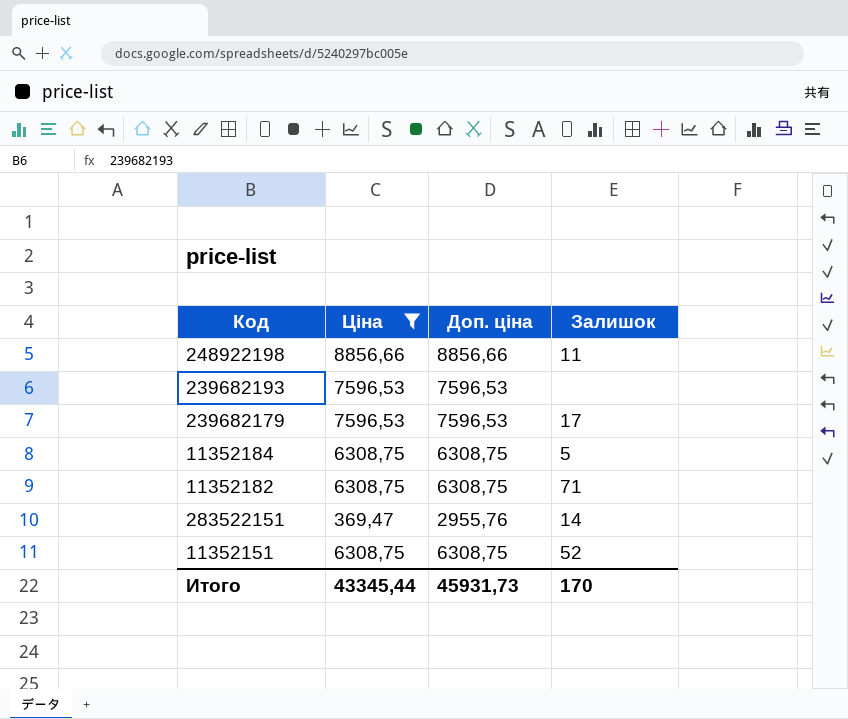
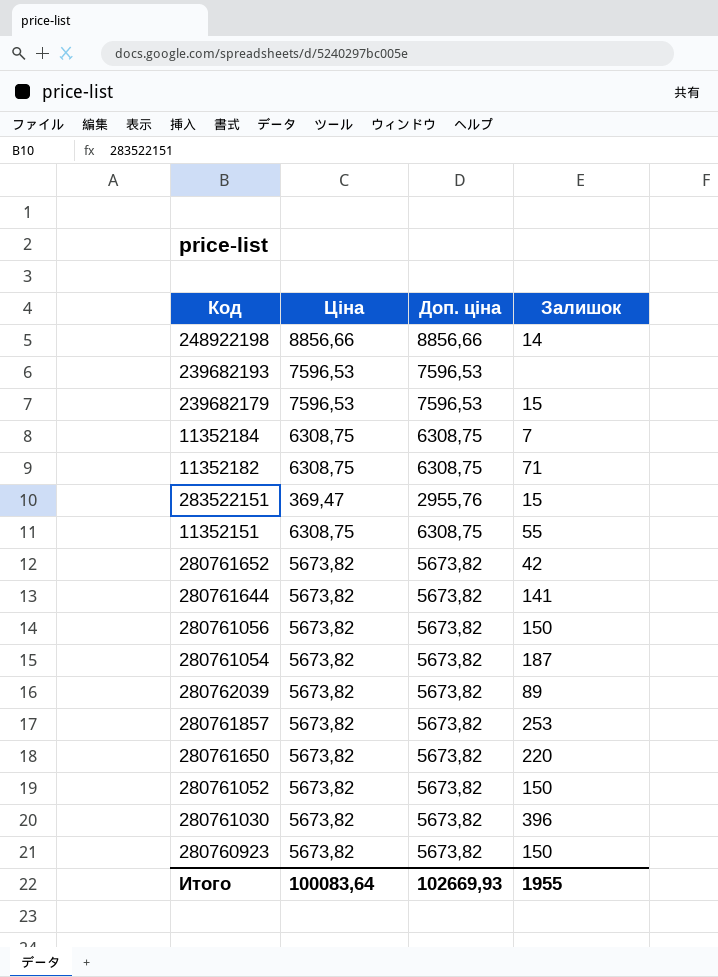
filter: Ціна != 5673,82 -> none
248922198 | Залишок: 11 -> 14
239682179 | Залишок: 17 -> 15
11352184 | Залишок: 5 -> 7
283522151 | Залишок: 14 -> 15
11352151 | Залишок: 52 -> 55
Итого | Ціна: 43345,44 -> 100083,64
Итого | Доп. ціна: 45931,73 -> 102669,93
Итого | Залишок: 170 -> 1955

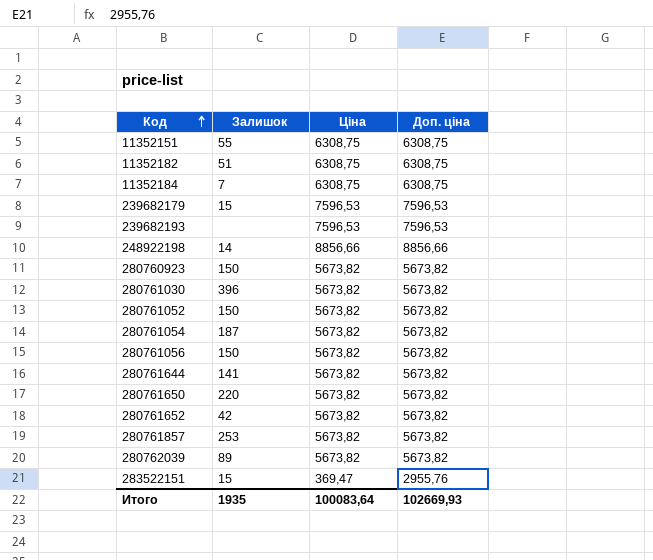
row order: none -> Код ascending
column Залишок | position: 4 -> 2
11352182 | Залишок: 71 -> 51
Итого | Залишок: 1955 -> 1935

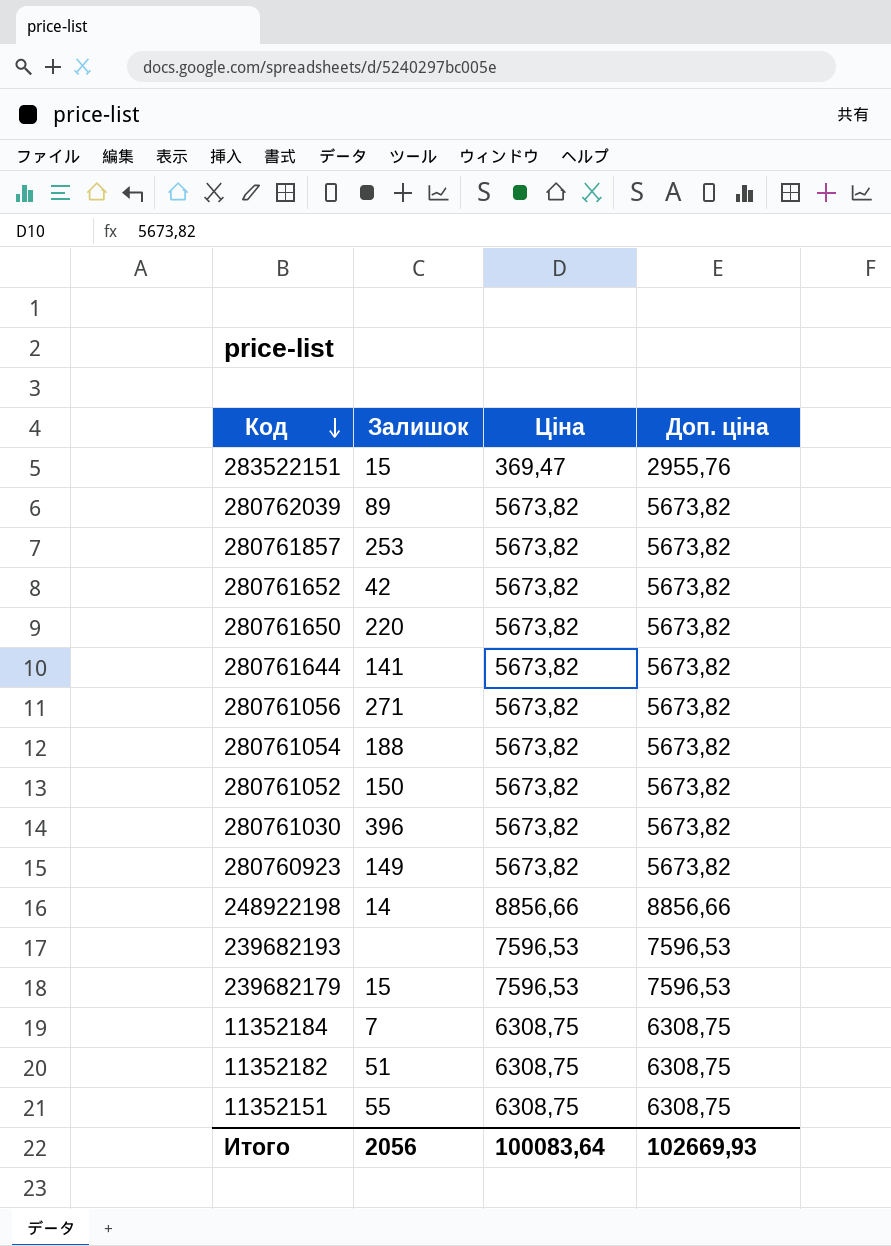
row order: Код ascending -> Код descending
280761056 | Залишок: 150 -> 271
280761054 | Залишок: 187 -> 188
280760923 | Залишок: 150 -> 149
Итого | Залишок: 1935 -> 2056

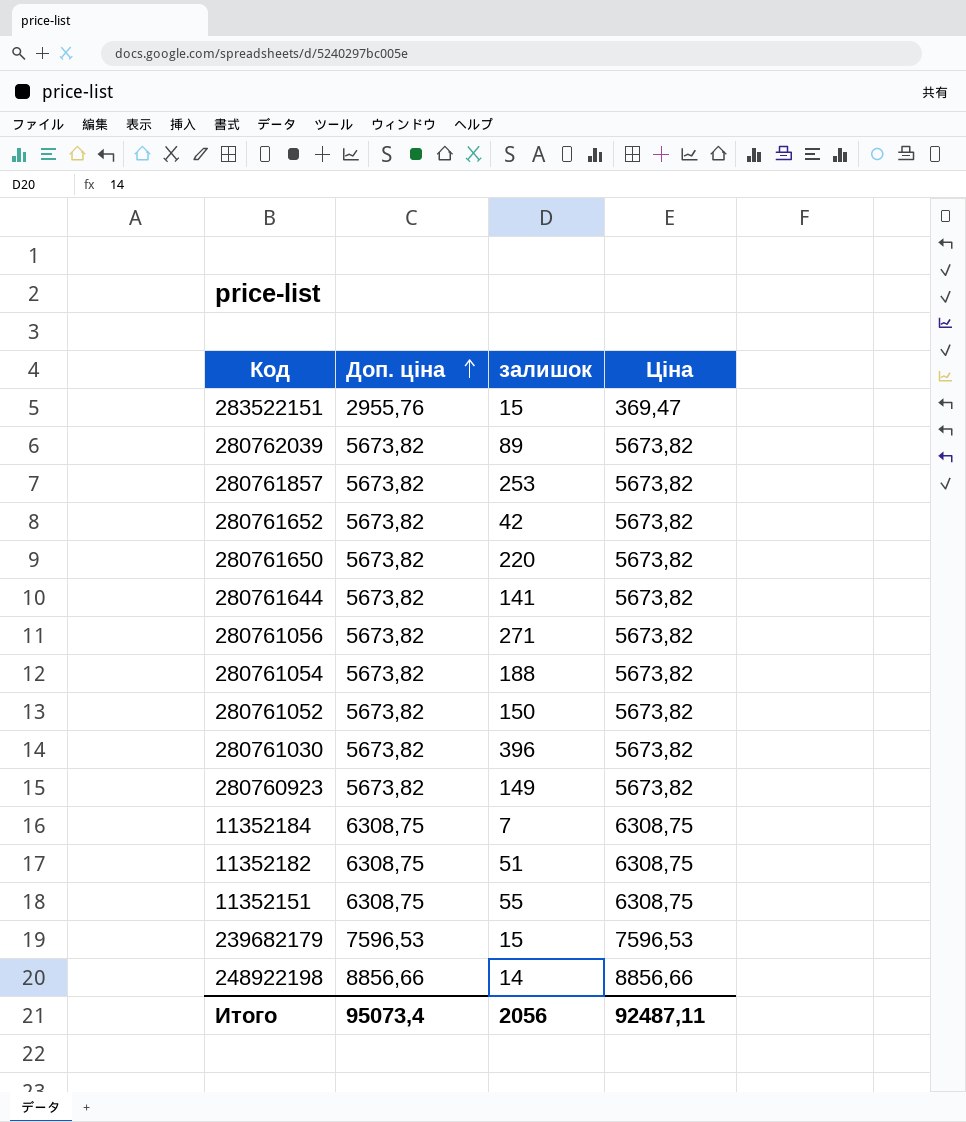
row order: Код descending -> Доп. ціна ascending
column Доп. ціна | position: 4 -> 2
column name: Залишок -> залишок
row 239682193: none | 7596,53 | 7596,53 -> none
Итого | Доп. ціна: 102669,93 -> 95073,4
Итого | Ціна: 100083,64 -> 92487,11

